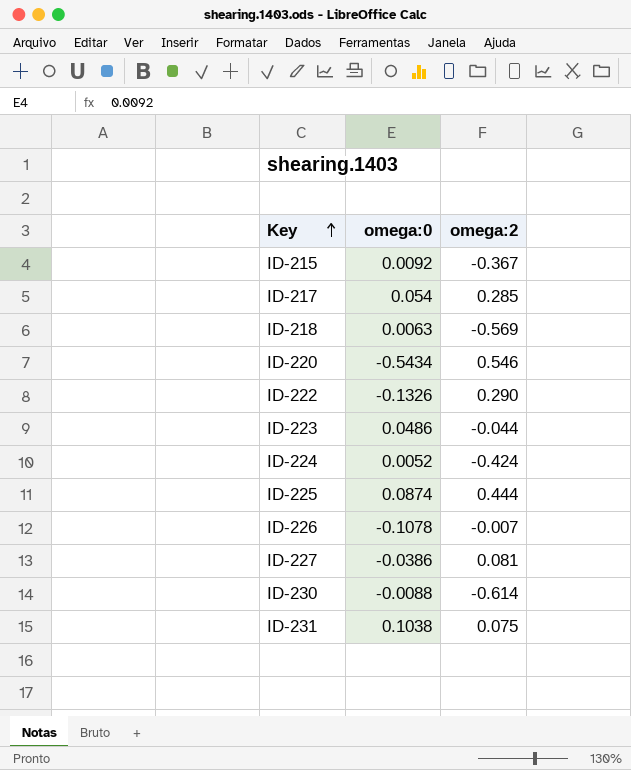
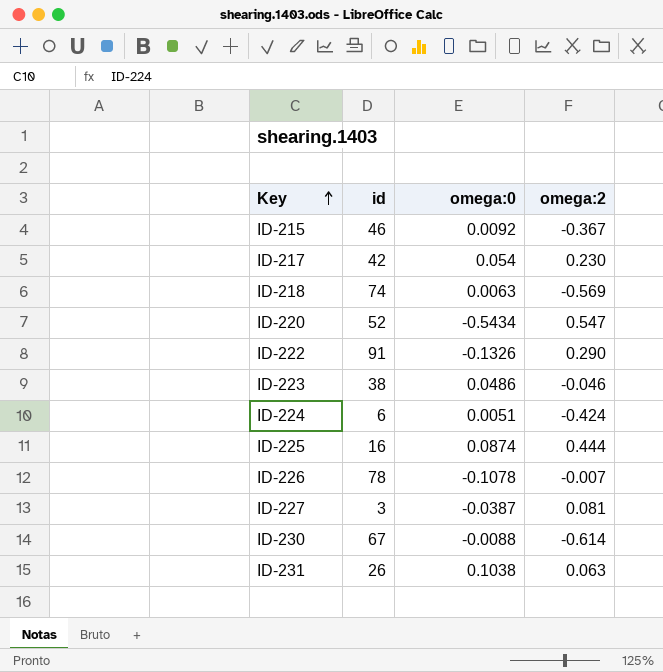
column id | position: none -> 2
ID-217 | omega:2: 0.285 -> 0.230
ID-220 | omega:2: 0.546 -> 0.547
ID-223 | omega:2: -0.044 -> -0.046
ID-224 | omega:0: 0.0052 -> 0.0051
ID-227 | omega:0: -0.0386 -> -0.0387
ID-231 | omega:2: 0.075 -> 0.063

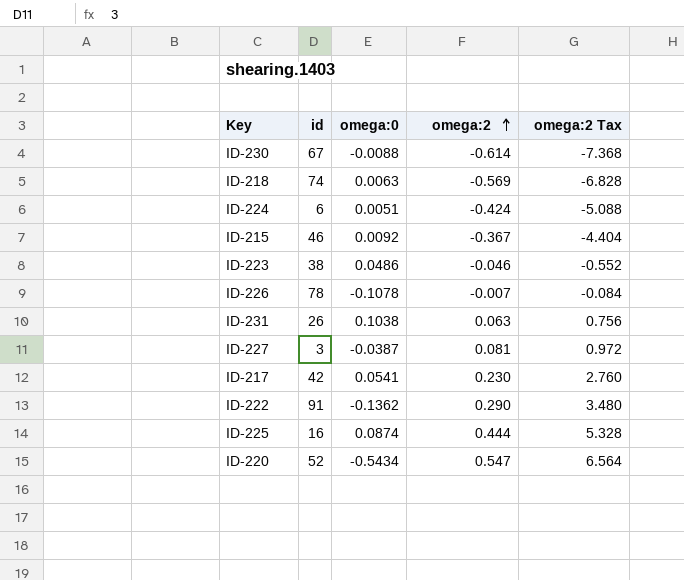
row order: Key ascending -> omega:2 ascending
column omega:2 Tax | formula: none -> [omega:2] * 12
ID-217 | omega:0: 0.054 -> 0.0541
ID-222 | omega:0: -0.1326 -> -0.1362

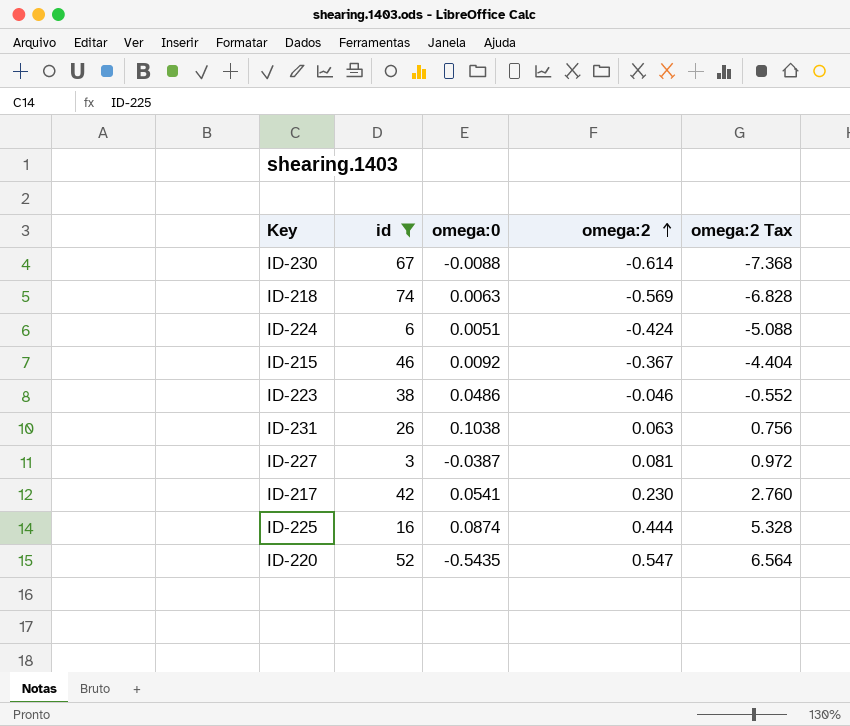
filter: none -> id <= 74
ID-220 | omega:0: -0.5434 -> -0.5435

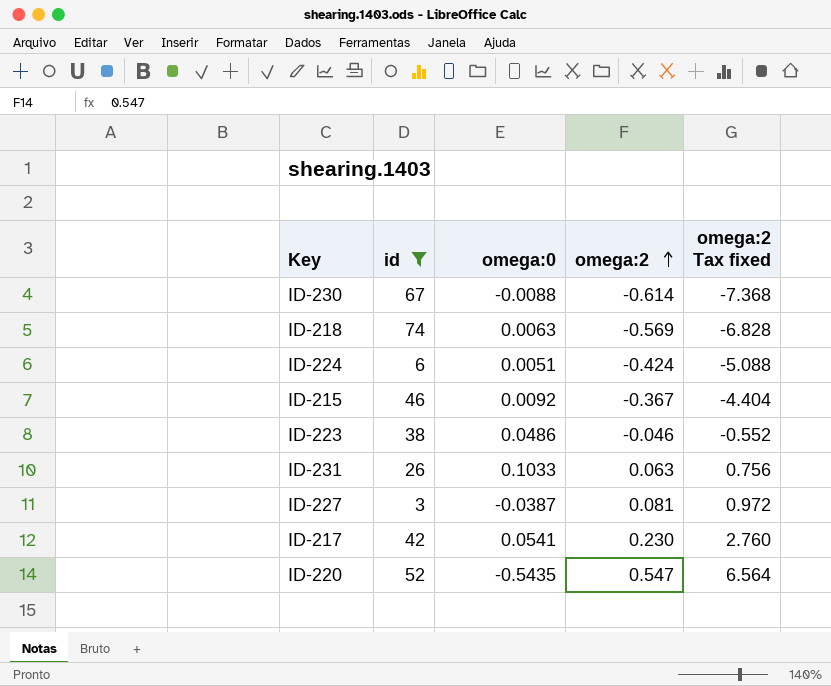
column name: omega:2 Tax -> omega:2 Tax fixed
row ID-225: 16 | 0.0874 | 0.444 | 5.328 -> none
ID-231 | omega:0: 0.1038 -> 0.1033

